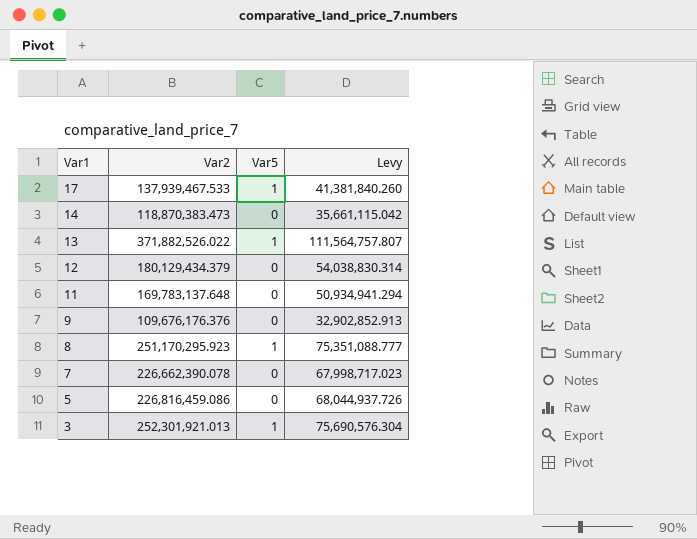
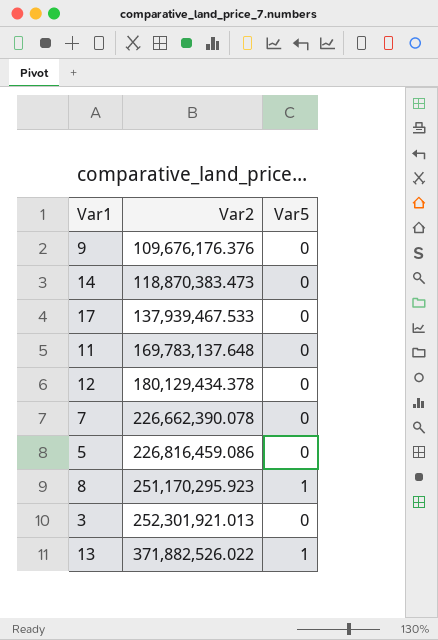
row order: Var1 descending -> Var2 ascending
column Levy | formula: [Var2] * 0.3 -> none
17 | Var5: 1 -> 0
12 | Var2: 180,129,434.379 -> 180,129,434.378
3 | Var5: 1 -> 0

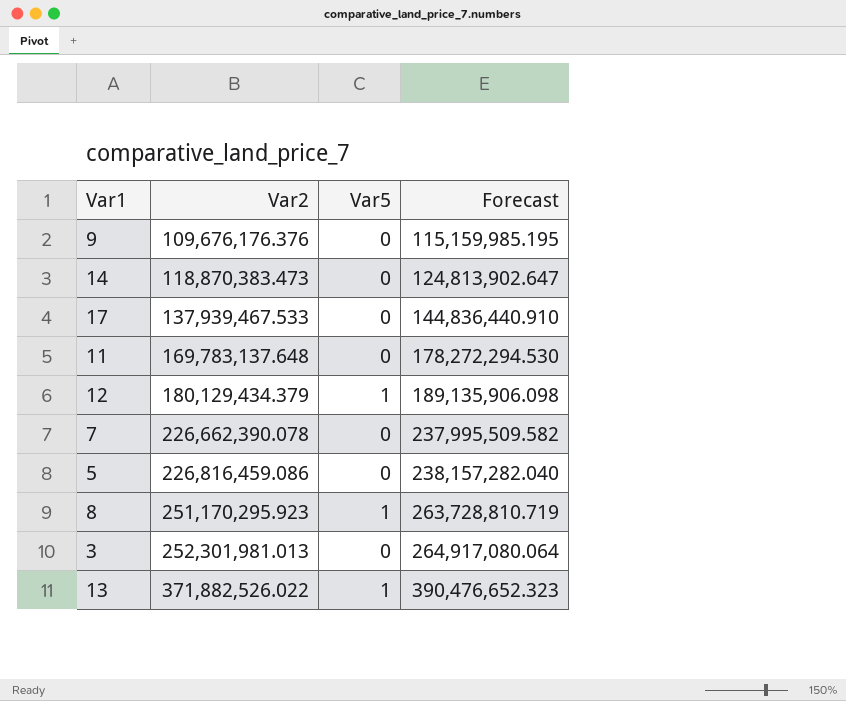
column Forecast | formula: none -> [Var2] * 1.05
12 | Var2: 180,129,434.378 -> 180,129,434.379
12 | Var5: 0 -> 1
3 | Var2: 252,301,921.013 -> 252,301,981.013

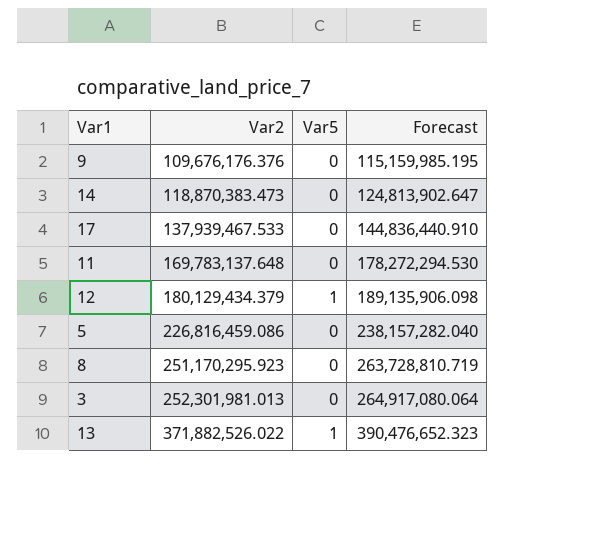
row 7: 226,662,390.078 | 0 | 237,995,509.582 -> none
8 | Var5: 1 -> 0

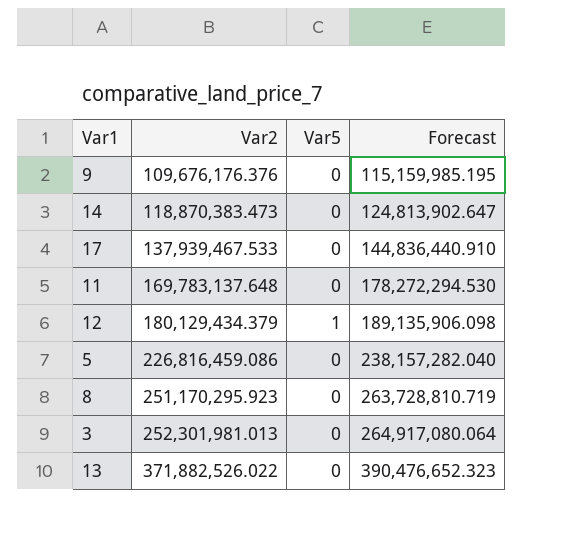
13 | Var5: 1 -> 0

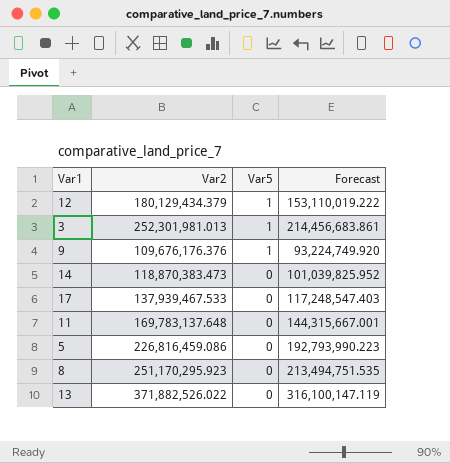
row order: Var2 ascending -> Var5 descending
column Forecast | formula: [Var2] * 1.05 -> [Var2] * 0.85
3 | Var5: 0 -> 1
9 | Var5: 0 -> 1

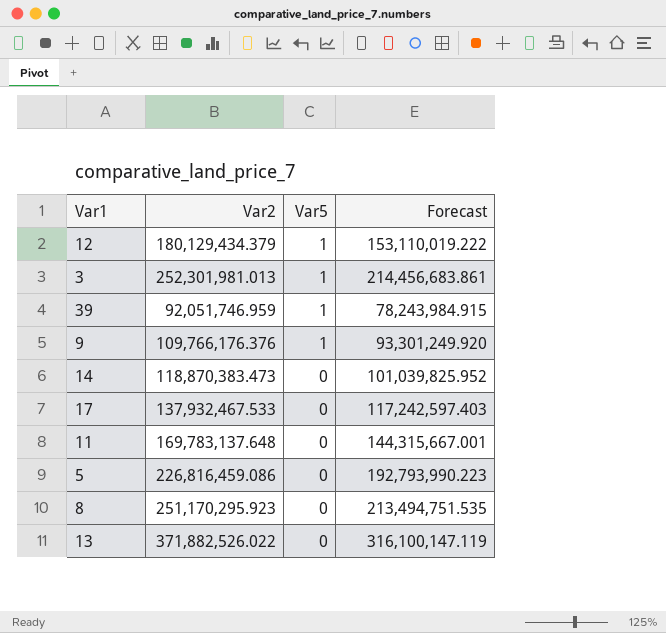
row 39: none -> 92,051,746.959 | 1 | 78,243,984.915
9 | Var2: 109,676,176.376 -> 109,766,176.376
9 | Forecast: 93,224,749.920 -> 93,301,249.920
17 | Var2: 137,939,467.533 -> 137,932,467.533
17 | Forecast: 117,248,547.403 -> 117,242,597.403

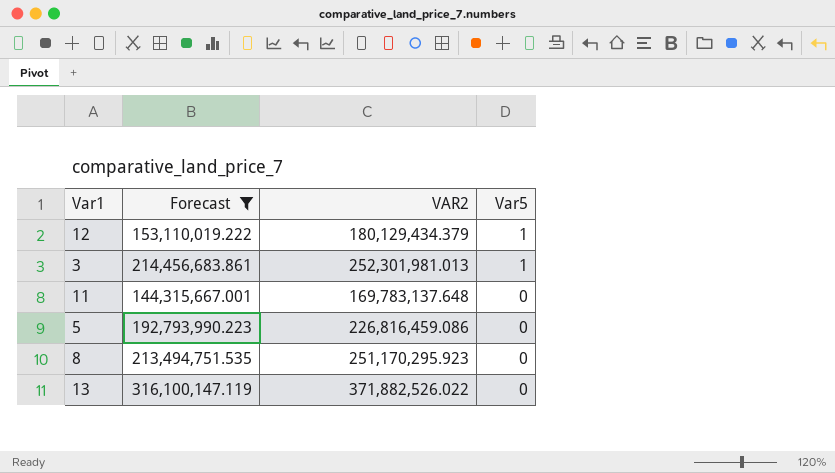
filter: none -> Forecast >= 144,315,667.001
column Forecast | position: 4 -> 2
column name: Var2 -> VAR2

